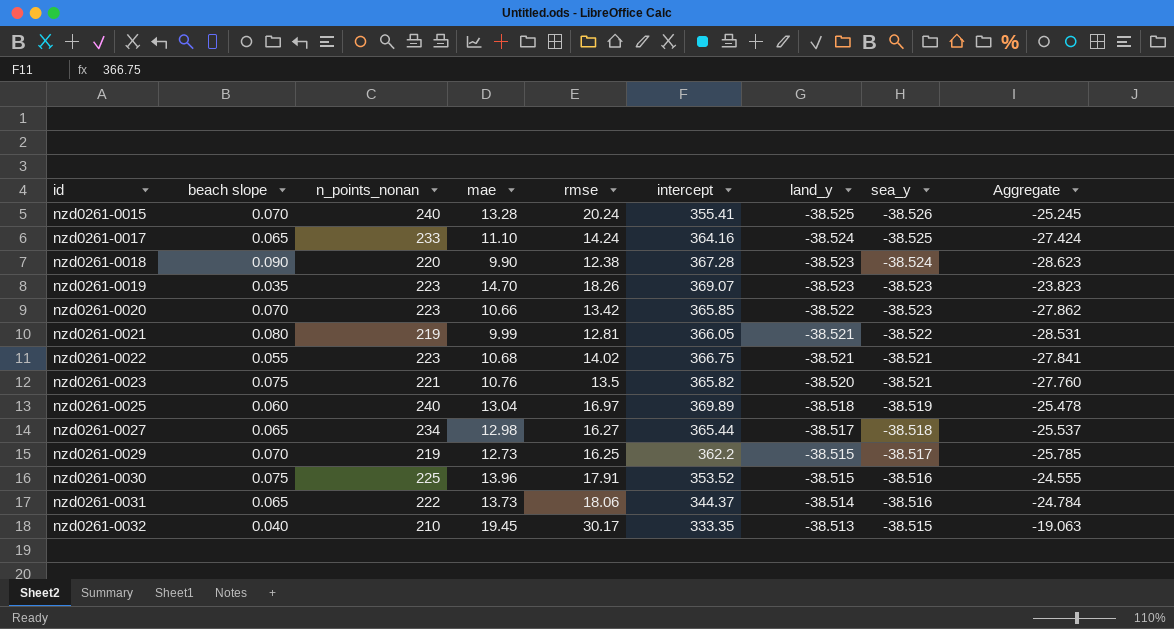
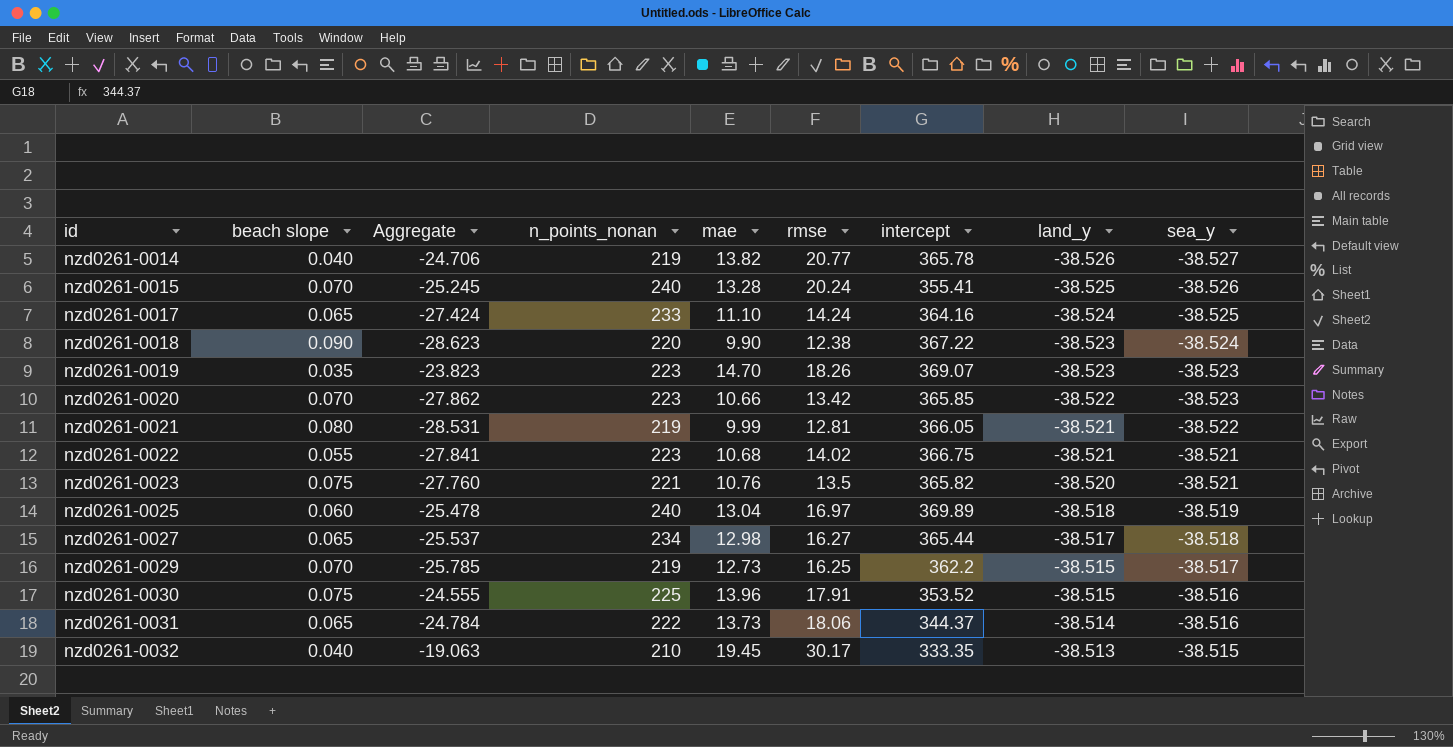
column Aggregate | position: 9 -> 3
row nzd0261-0014: none -> 0.040 | -24.706 | 219 | 13.82 | 20.77 | 365.78 | -38.526 | -38.527
nzd0261-0018 | intercept: 367.28 -> 367.22

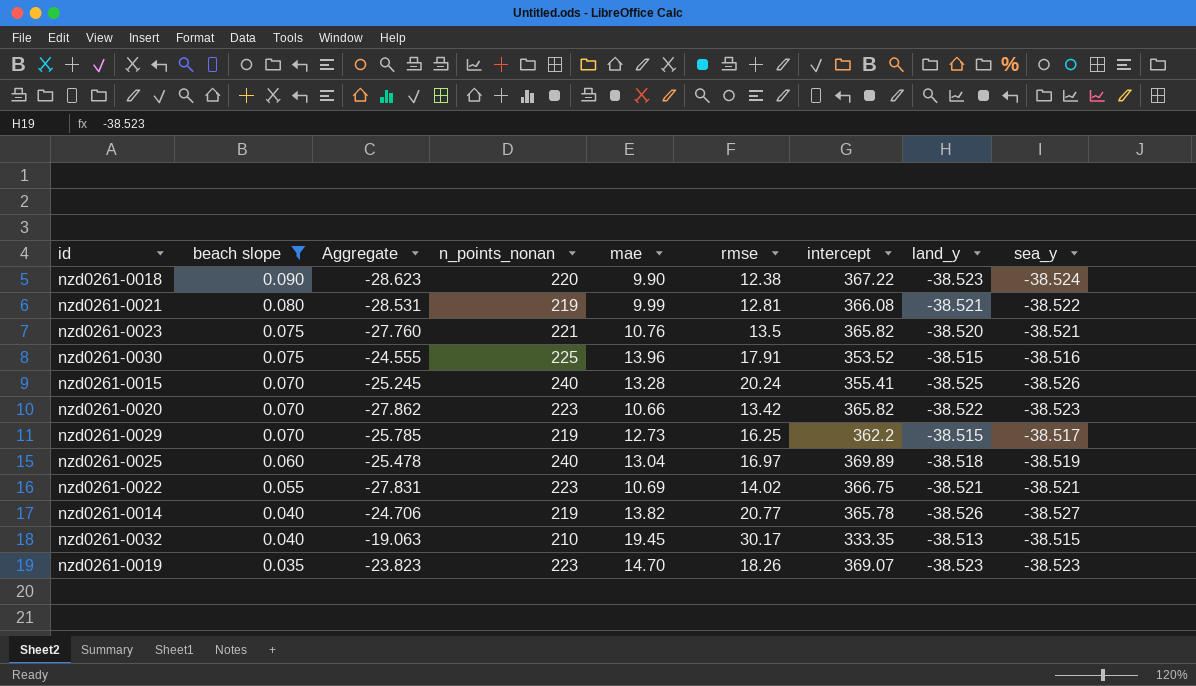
filter: none -> beach slope != 0.065
row order: id ascending -> beach slope descending
nzd0261-0021 | intercept: 366.05 -> 366.08
nzd0261-0020 | intercept: 365.85 -> 365.82
nzd0261-0022 | Aggregate: -27.841 -> -27.831
nzd0261-0022 | mae: 10.68 -> 10.69

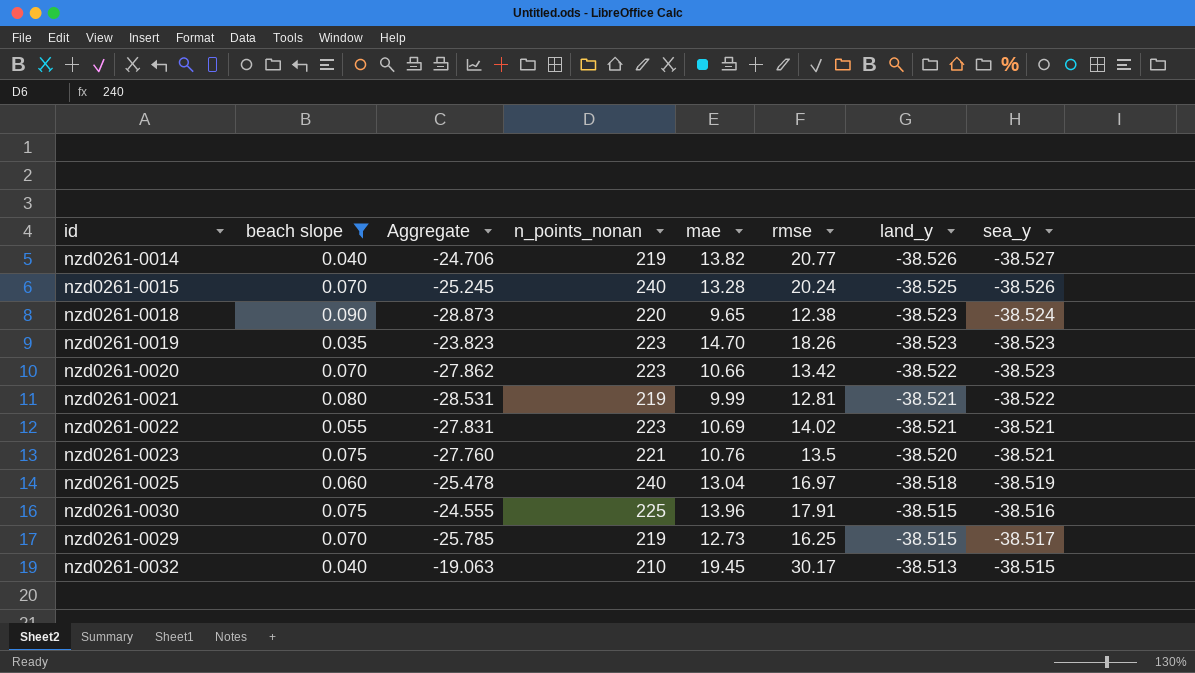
row order: beach slope descending -> land_y ascending
column intercept | position: 7 -> none
nzd0261-0018 | Aggregate: -28.623 -> -28.873
nzd0261-0018 | mae: 9.90 -> 9.65

